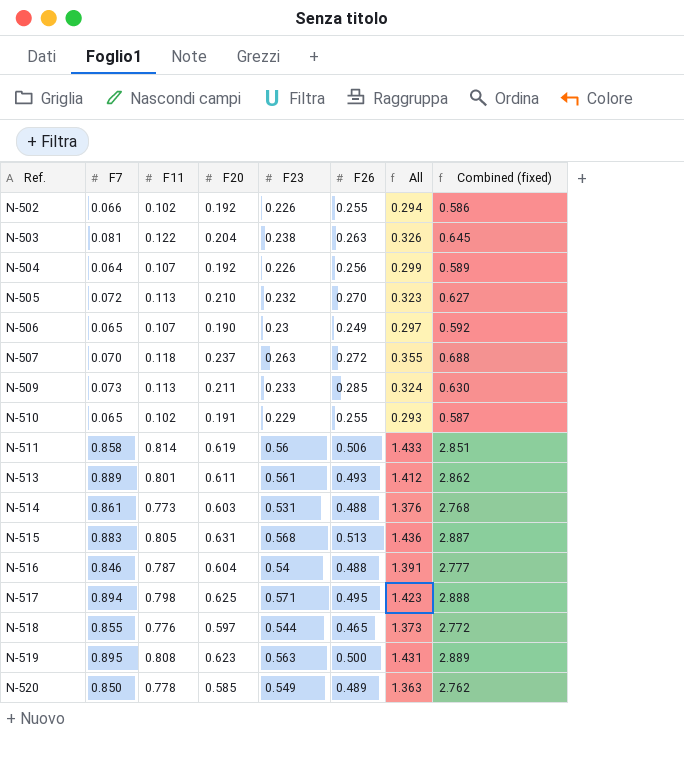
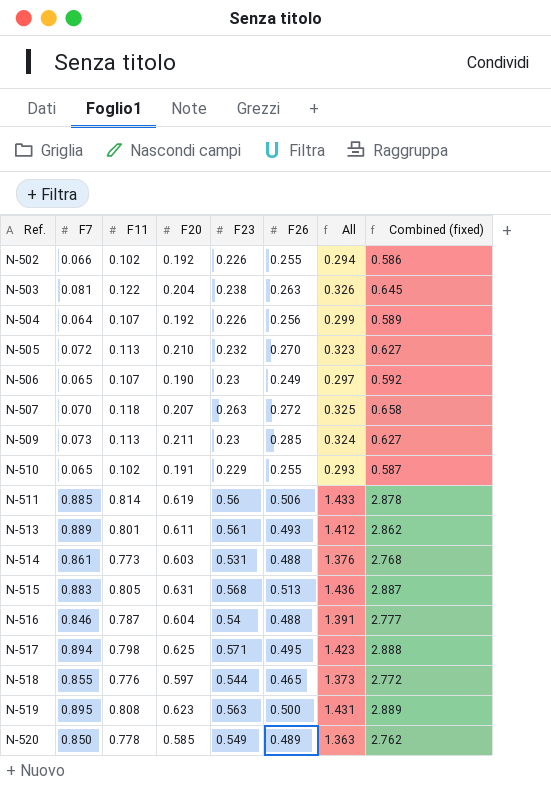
N-507 | F20: 0.237 -> 0.207
N-507 | All: 0.355 -> 0.325
N-507 | Combined (fixed): 0.688 -> 0.658
N-509 | F23: 0.233 -> 0.23
N-509 | Combined (fixed): 0.630 -> 0.627
N-511 | F7: 0.858 -> 0.885
N-511 | Combined (fixed): 2.851 -> 2.878

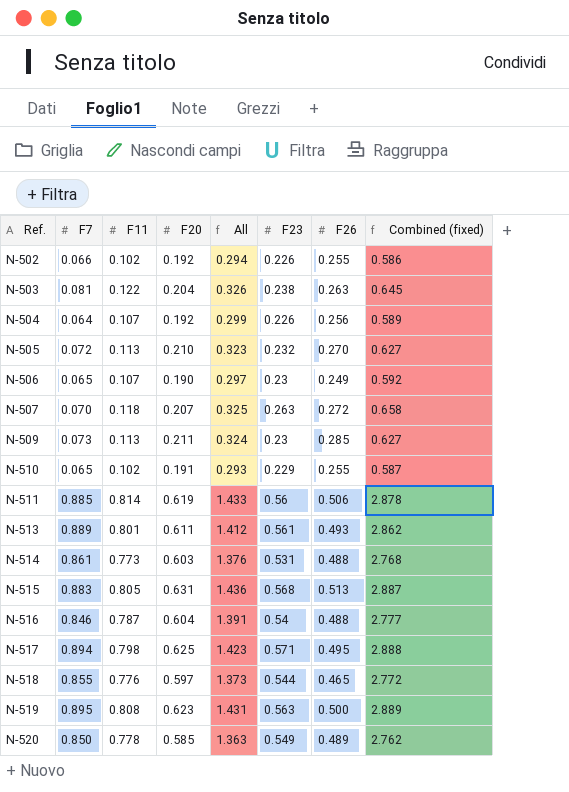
column All | position: 7 -> 5

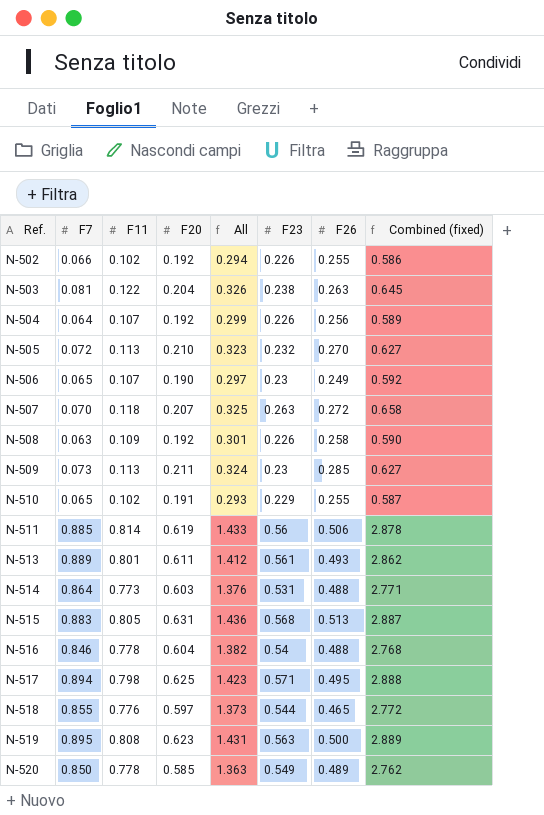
row N-508: none -> 0.063 | 0.109 | 0.192 | 0.301 | 0.226 | 0.258 | 0.590
N-514 | F7: 0.861 -> 0.864
N-514 | Combined (fixed): 2.768 -> 2.771
N-516 | F11: 0.787 -> 0.778
N-516 | All: 1.391 -> 1.382
N-516 | Combined (fixed): 2.777 -> 2.768

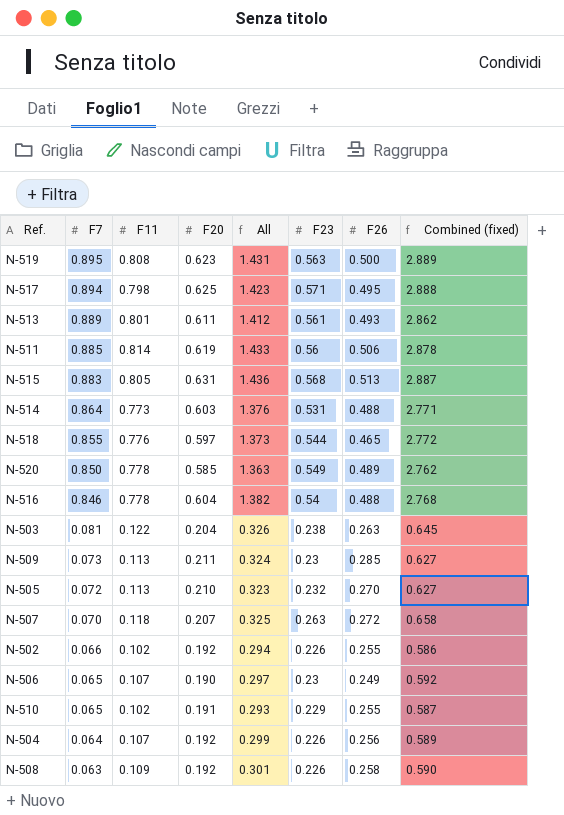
row order: Ref. ascending -> F7 descending

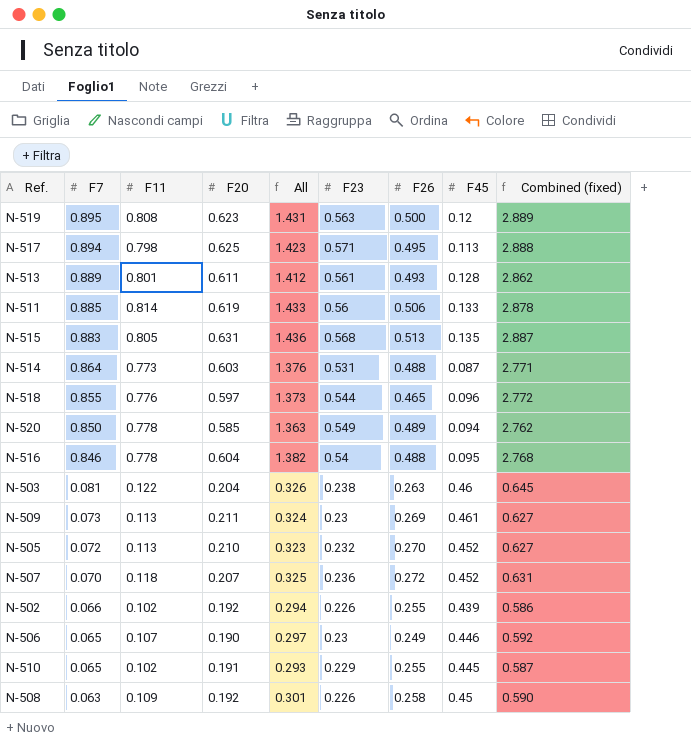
column F45 | position: none -> 8
row N-504: 0.064 | 0.107 | 0.192 | 0.299 | 0.226 | 0.256 | 0.589 -> none
N-509 | F26: 0.285 -> 0.269
N-507 | F23: 0.263 -> 0.236
N-507 | Combined (fixed): 0.658 -> 0.631

